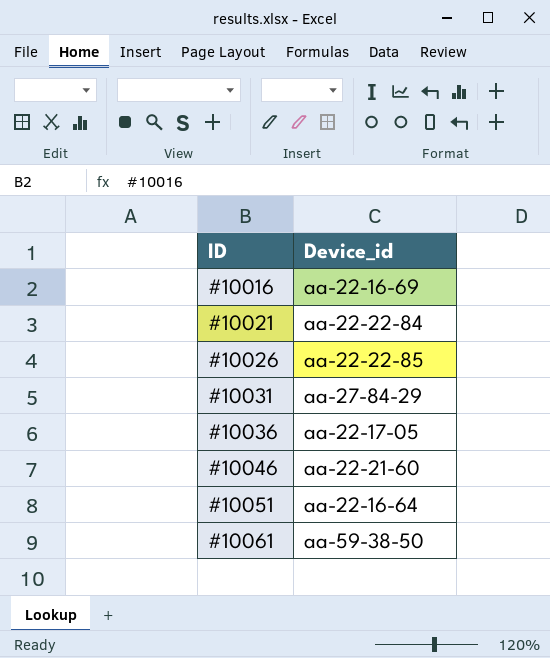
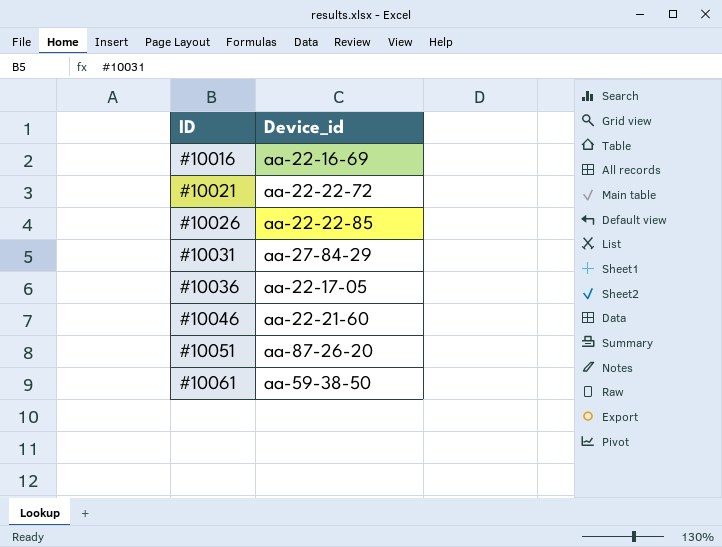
#10021 | Device_id: aa-22-22-84 -> aa-22-22-72
#10051 | Device_id: aa-22-16-64 -> aa-87-26-20

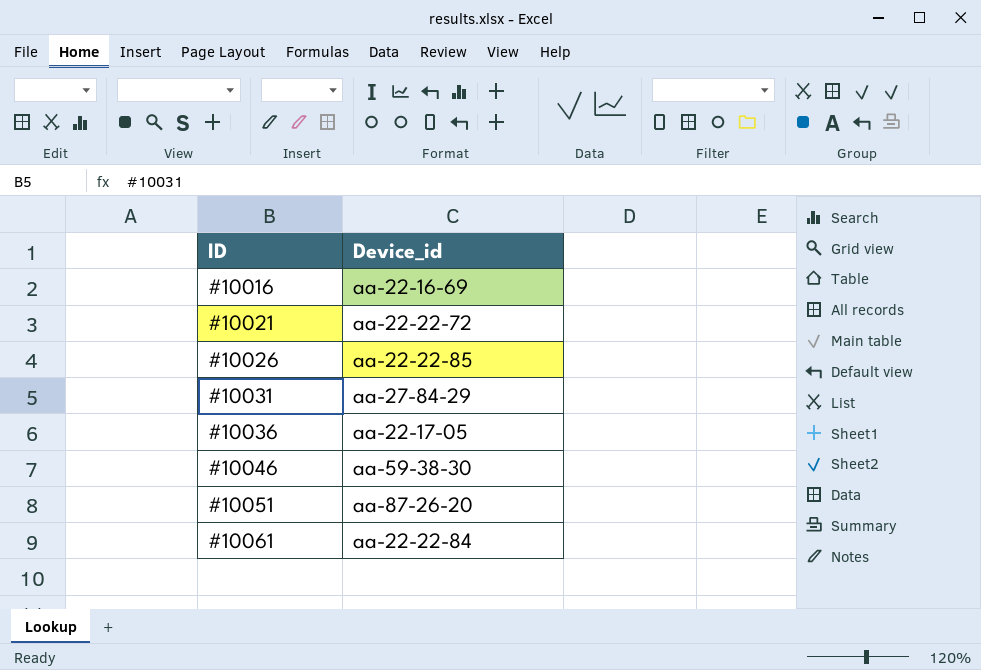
#10046 | Device_id: aa-22-21-60 -> aa-59-38-30
#10061 | Device_id: aa-59-38-50 -> aa-22-22-84

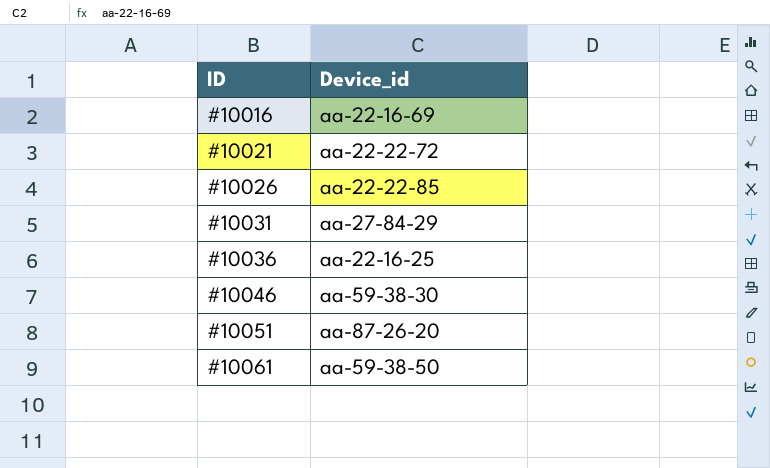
#10036 | Device_id: aa-22-17-05 -> aa-22-16-25
#10061 | Device_id: aa-22-22-84 -> aa-59-38-50

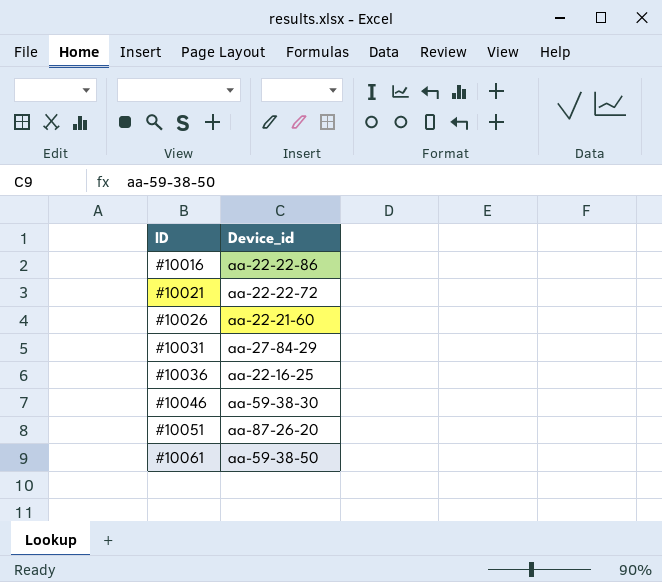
#10016 | Device_id: aa-22-16-69 -> aa-22-22-86
#10026 | Device_id: aa-22-22-85 -> aa-22-21-60

